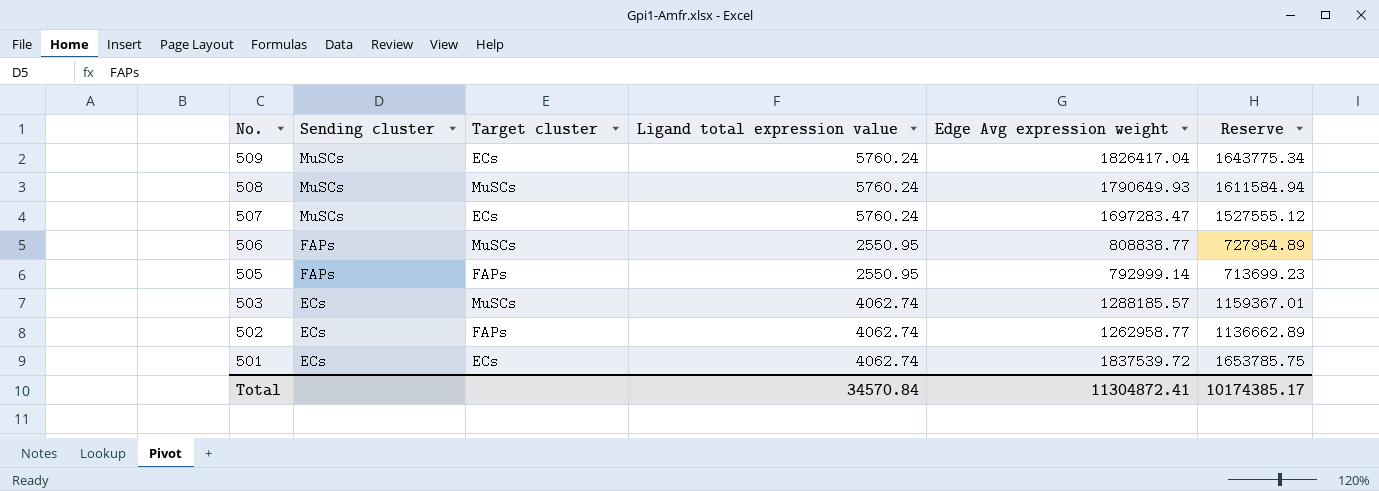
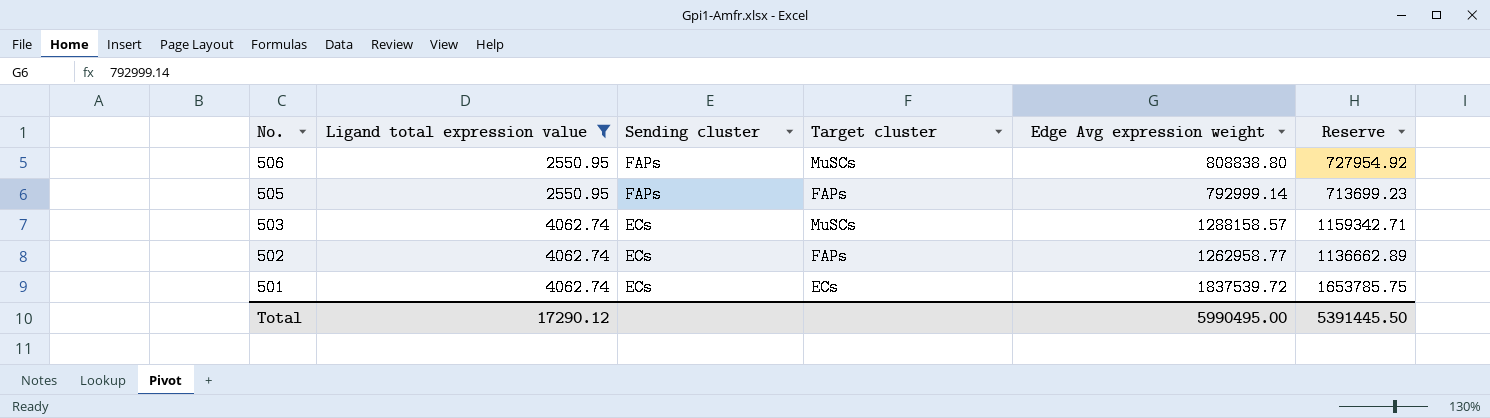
filter: none -> Ligand total expression value != 5760.24
column Ligand total expression value | position: 4 -> 2
506 | Edge Avg expression weight: 808838.77 -> 808838.80
506 | Reserve: 727954.89 -> 727954.92
503 | Edge Avg expression weight: 1288185.57 -> 1288158.57
503 | Reserve: 1159367.01 -> 1159342.71
Total | Ligand total expression value: 34570.84 -> 17290.12
Total | Edge Avg expression weight: 11304872.41 -> 5990495.00
Total | Reserve: 10174385.17 -> 5391445.50

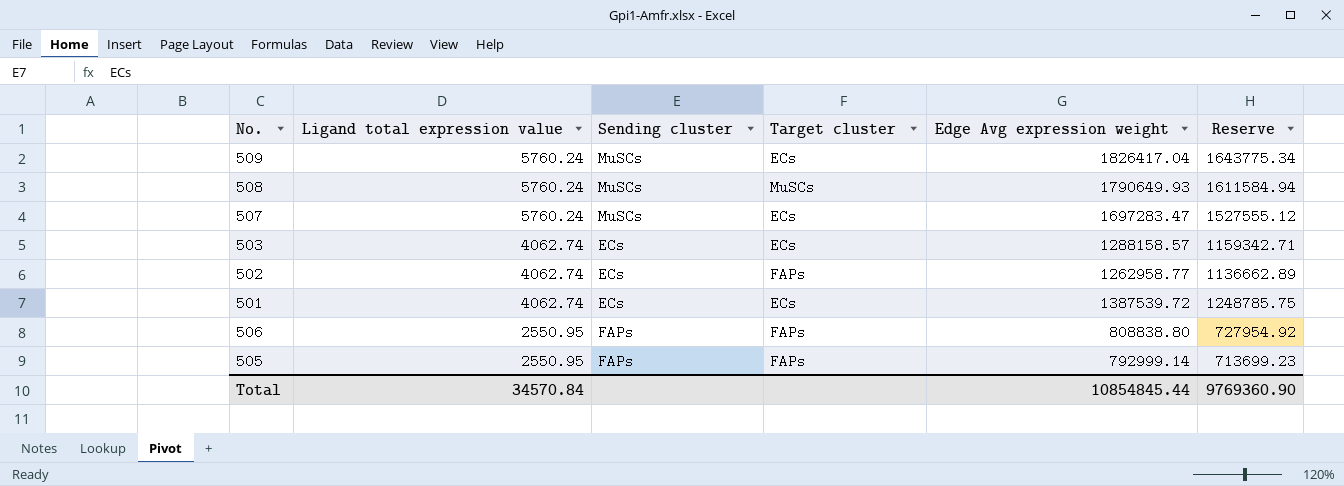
filter: Ligand total expression value != 5760.24 -> none
row order: No. descending -> Ligand total expression value descending
503 | Target cluster: MuSCs -> ECs
501 | Edge Avg expression weight: 1837539.72 -> 1387539.72
501 | Reserve: 1653785.75 -> 1248785.75
506 | Target cluster: MuSCs -> FAPs
Total | Ligand total expression value: 17290.12 -> 34570.84
Total | Edge Avg expression weight: 5990495.00 -> 10854845.44
Total | Reserve: 5391445.50 -> 9769360.90

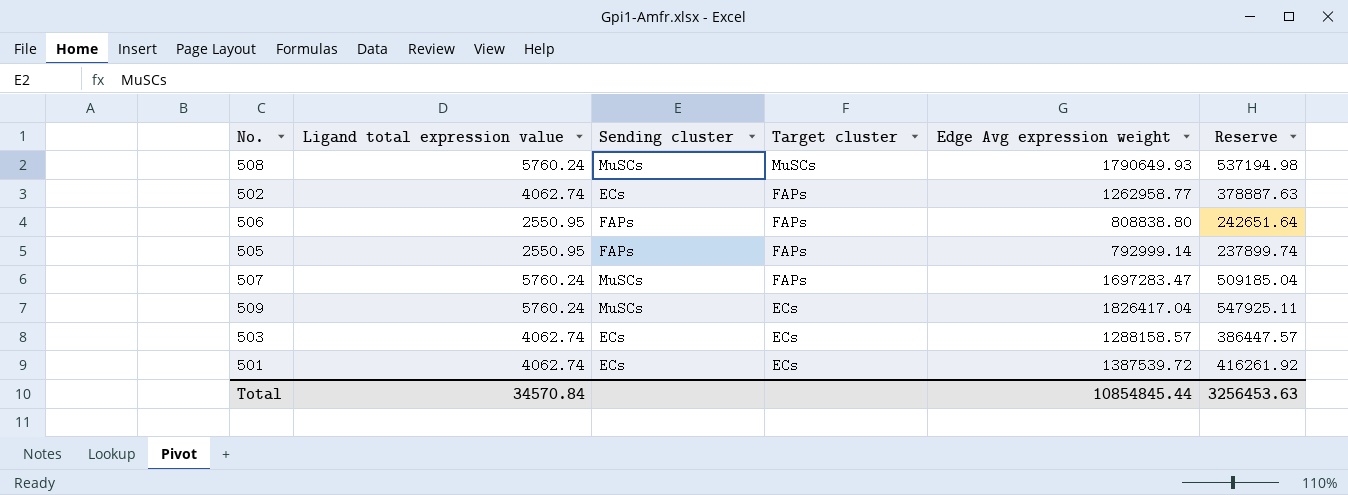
row order: Ligand total expression value descending -> Target cluster descending
column Reserve | formula: [Edge Avg expression weight] * 0.9 -> [Edge Avg expression weight] * 0.3
507 | Target cluster: ECs -> FAPs
Total | Reserve: 9769360.90 -> 3256453.63

